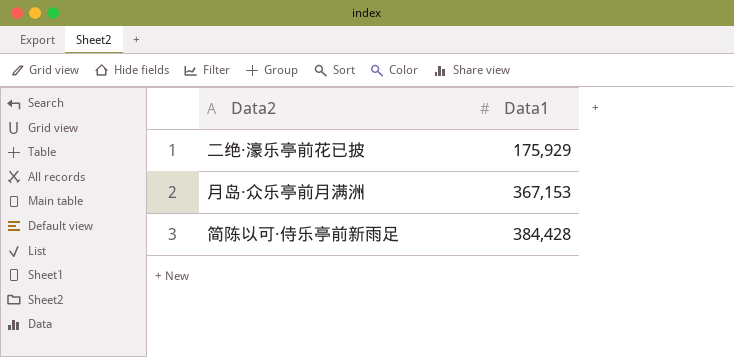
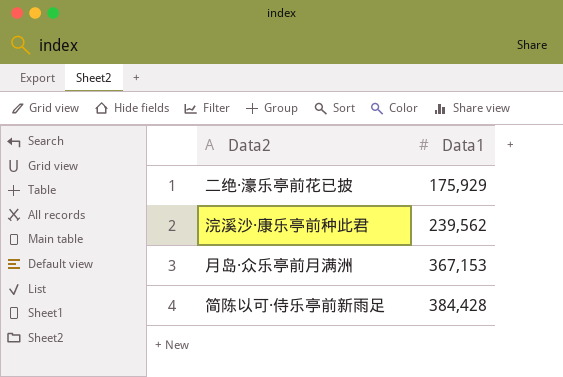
row 浣溪沙·康乐亭前种此君: none -> 239,562

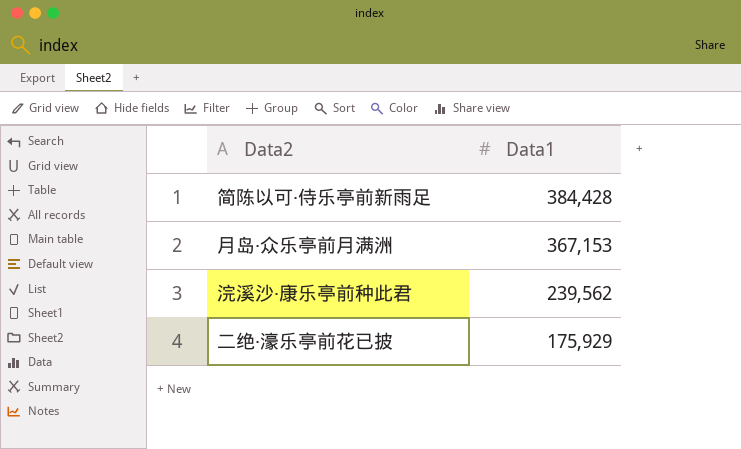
row order: Data1 ascending -> Data1 descending

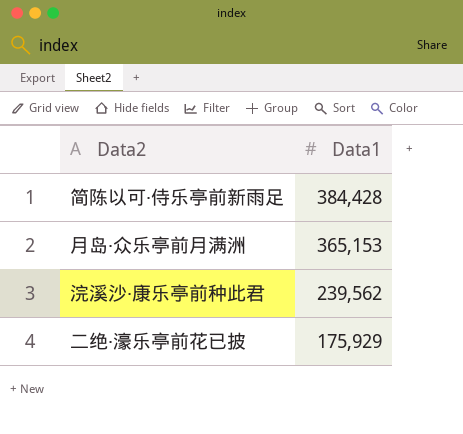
月岛·众乐亭前月满洲 | Data1: 367,153 -> 365,153

